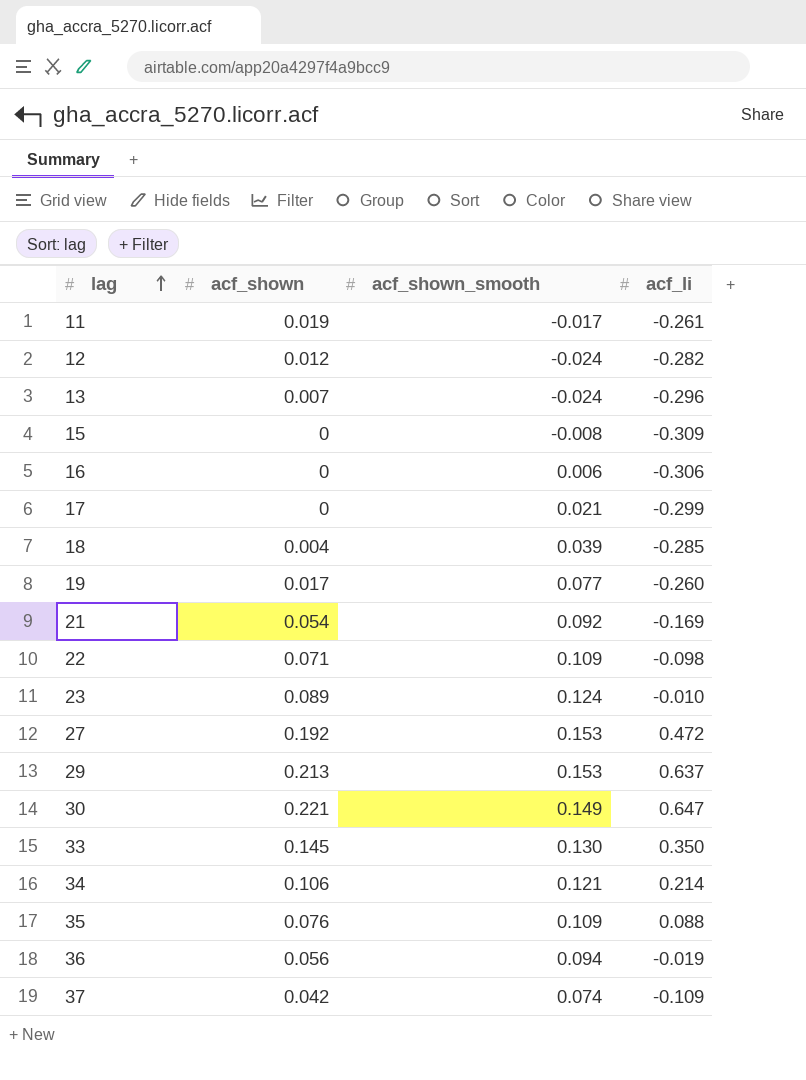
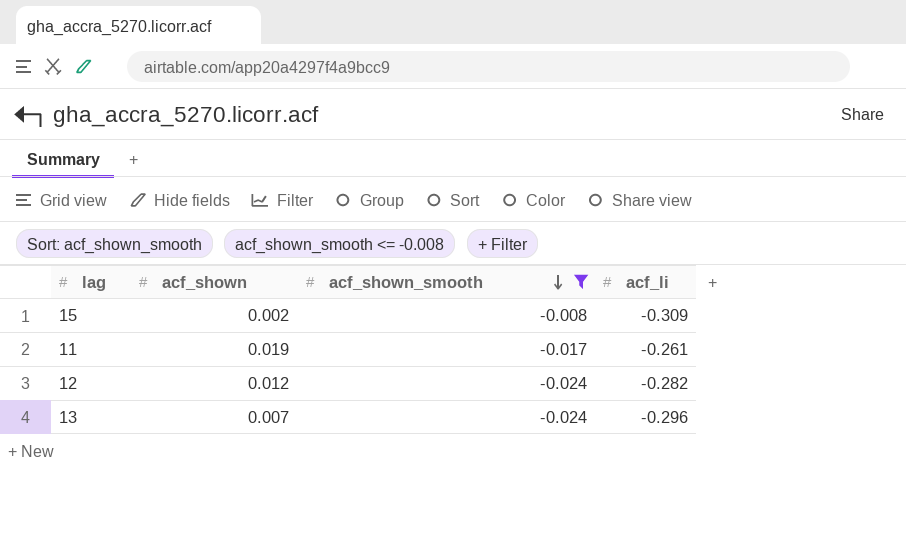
filter: none -> acf_shown_smooth <= -0.008
row order: lag ascending -> acf_shown_smooth descending
15 | acf_shown: 0 -> 0.002

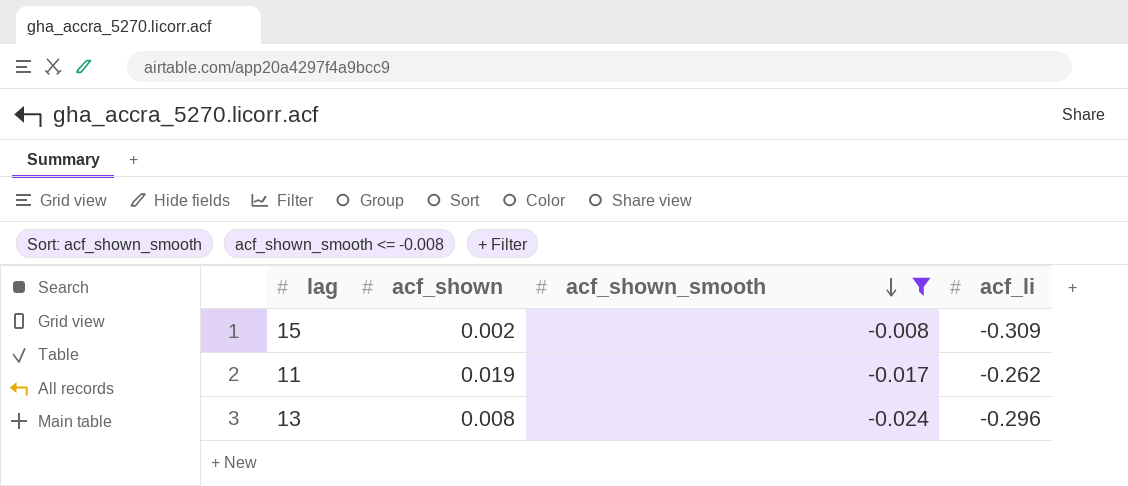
row 12: 0.012 | -0.024 | -0.282 -> none
11 | acf_li: -0.261 -> -0.262
13 | acf_shown: 0.007 -> 0.008

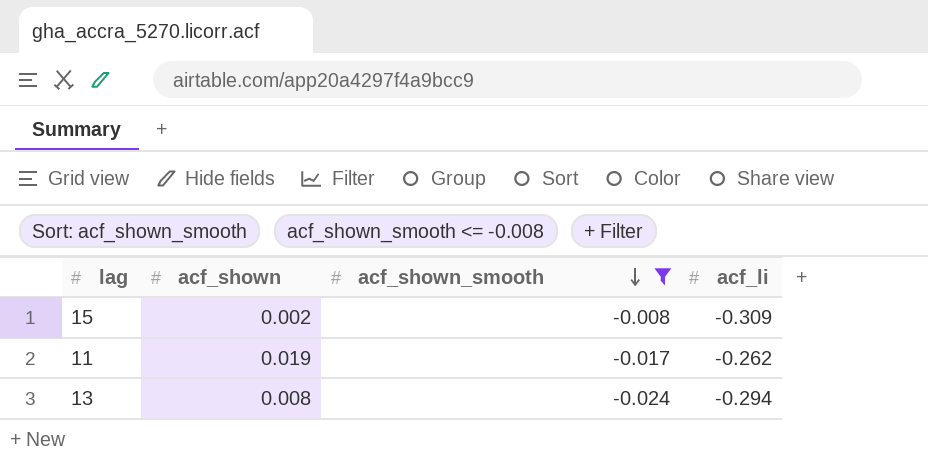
13 | acf_li: -0.296 -> -0.294

